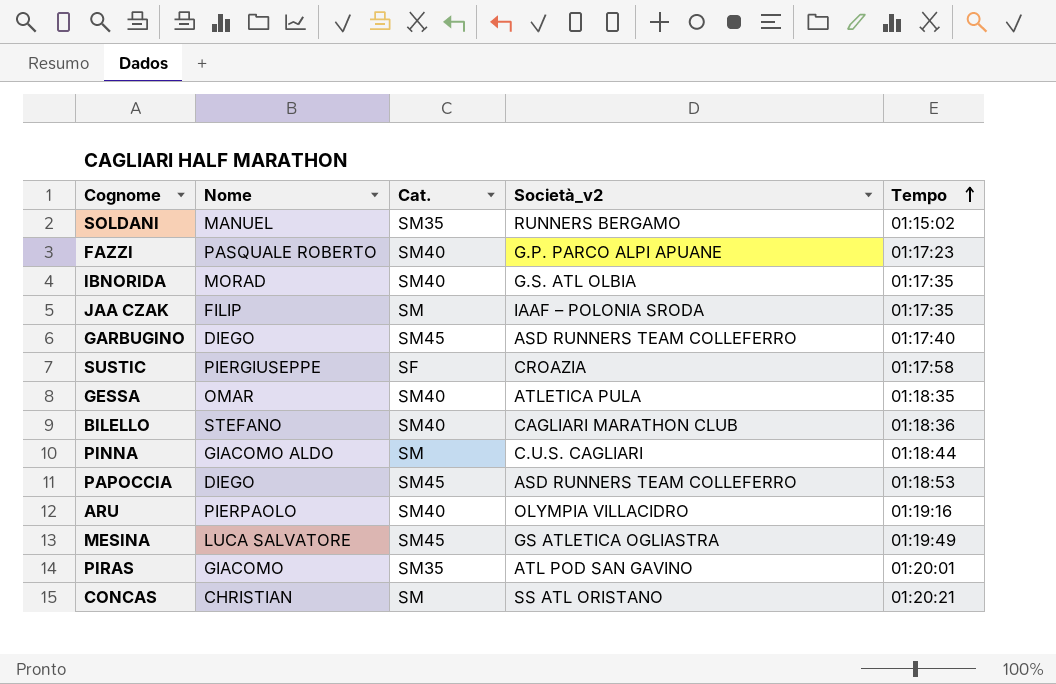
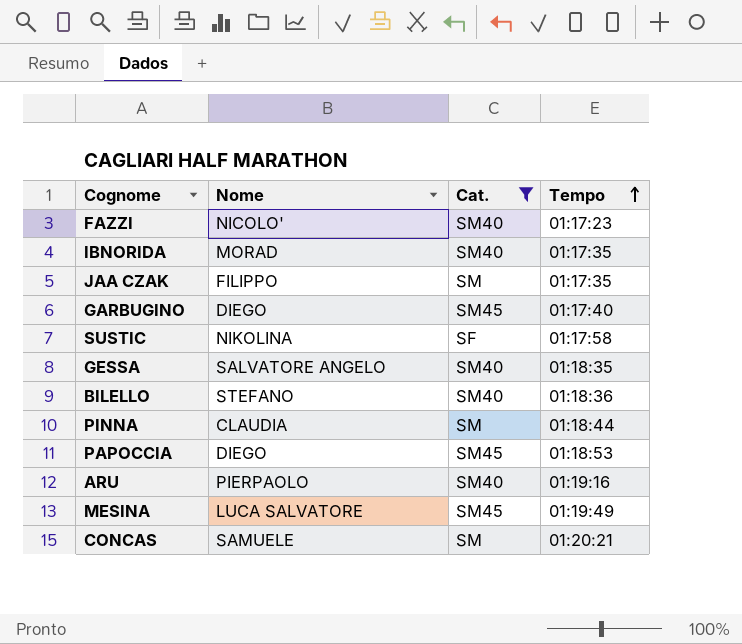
filter: none -> Cat. != SM35
column Società_v2 | position: 4 -> none
FAZZI | Nome: PASQUALE ROBERTO -> NICOLO'
JAA CZAK | Nome: FILIP -> FILIPPO
SUSTIC | Nome: PIERGIUSEPPE -> NIKOLINA
GESSA | Nome: OMAR -> SALVATORE ANGELO
PINNA | Nome: GIACOMO ALDO -> CLAUDIA
CONCAS | Nome: CHRISTIAN -> SAMUELE

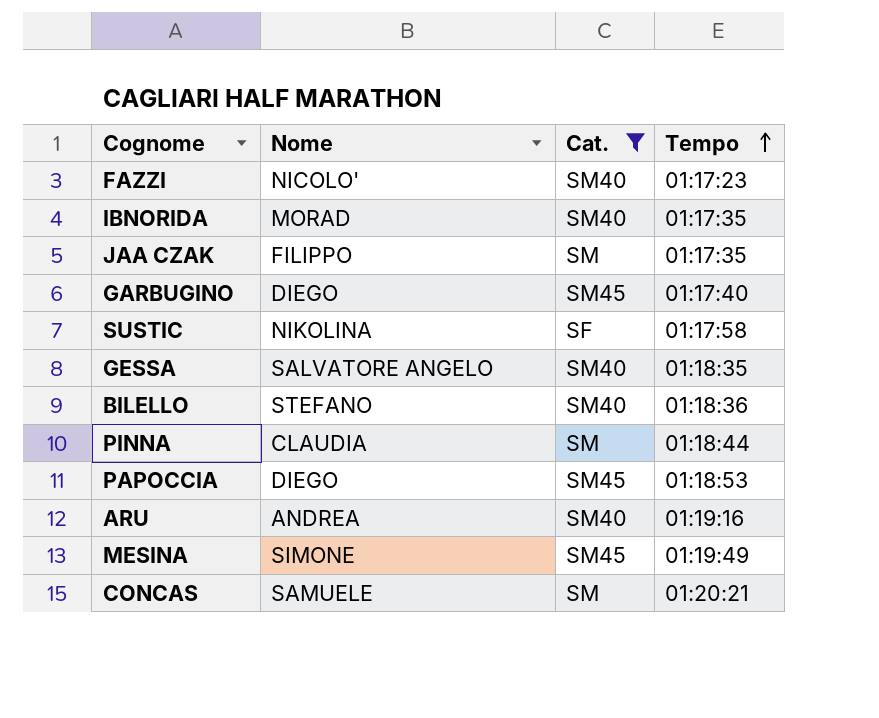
ARU | Nome: PIERPAOLO -> ANDREA
MESINA | Nome: LUCA SALVATORE -> SIMONE

